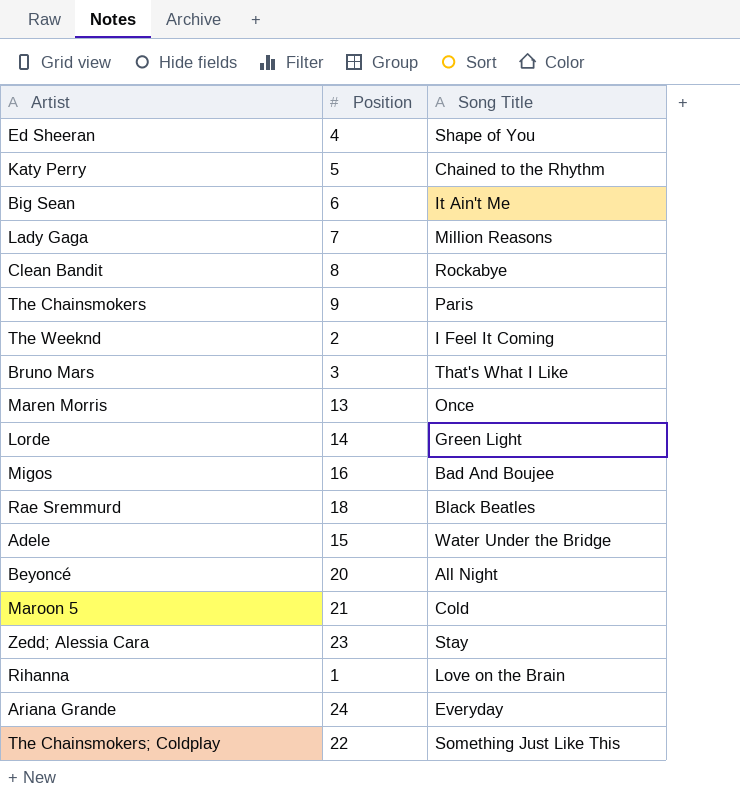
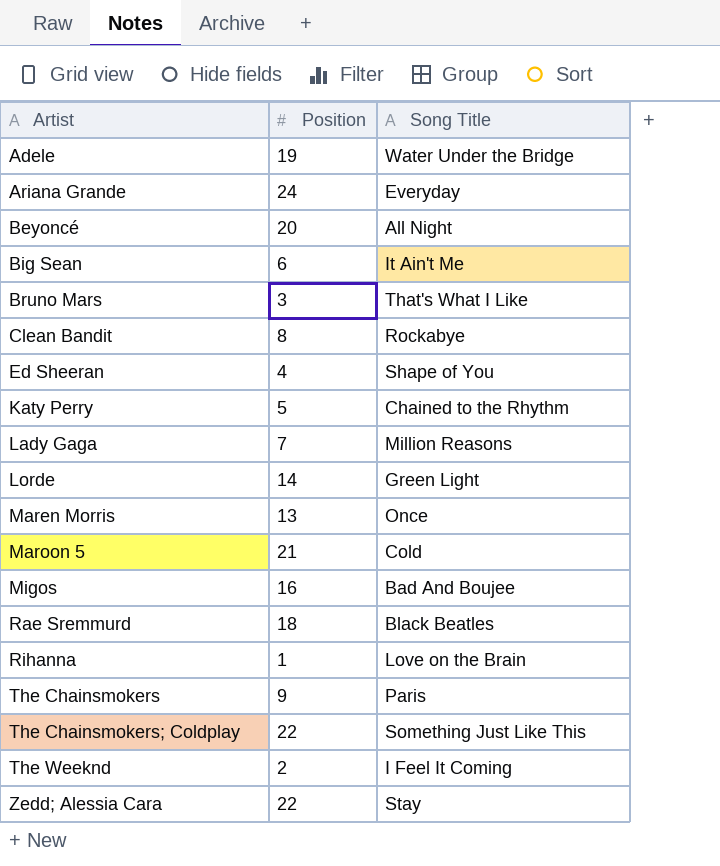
row order: none -> Artist ascending
Adele | Position: 15 -> 19
Zedd; Alessia Cara | Position: 23 -> 22

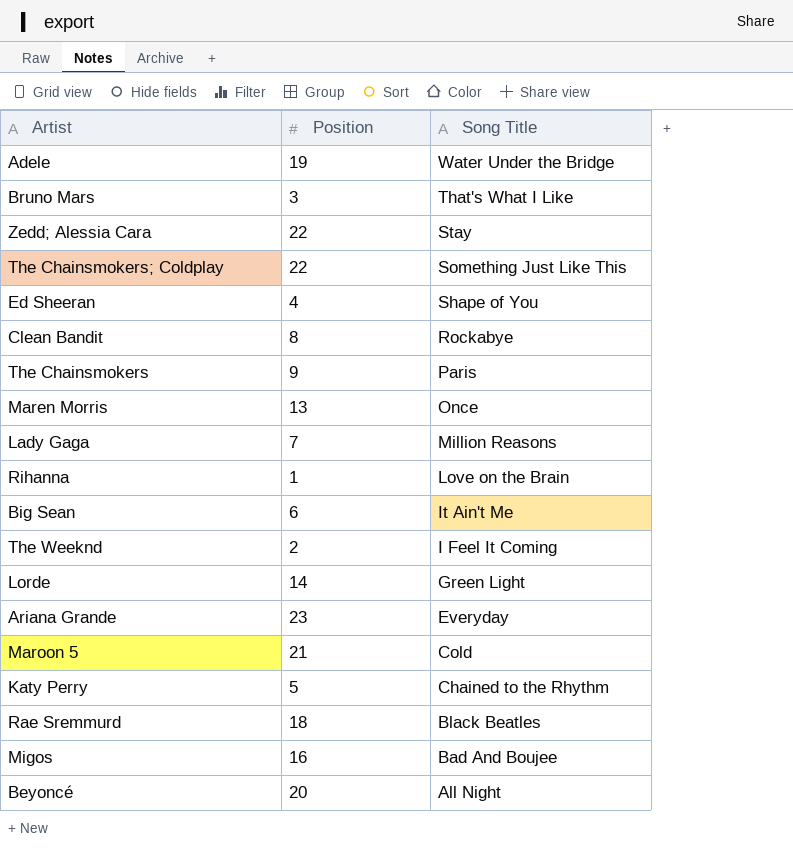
row order: Artist ascending -> Song Title descending
Ariana Grande | Position: 24 -> 23

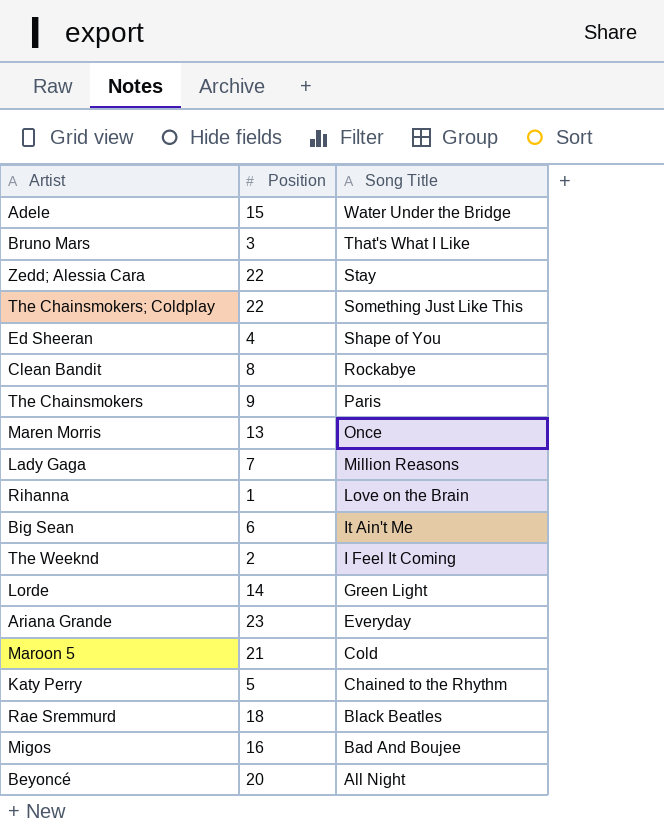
Adele | Position: 19 -> 15

